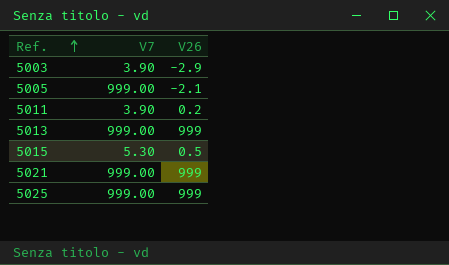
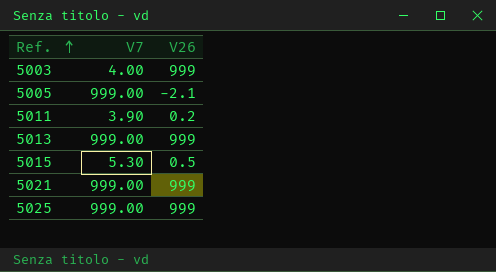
5003 | V7: 3.90 -> 4.00
5003 | V26: -2.9 -> 999

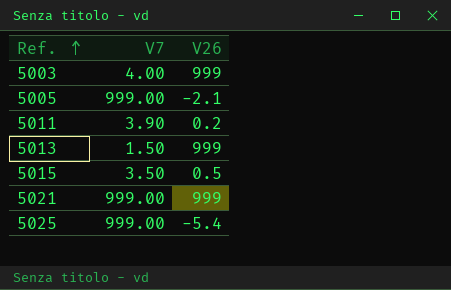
5013 | V7: 999.00 -> 1.50
5015 | V7: 5.30 -> 3.50
5025 | V26: 999 -> -5.4

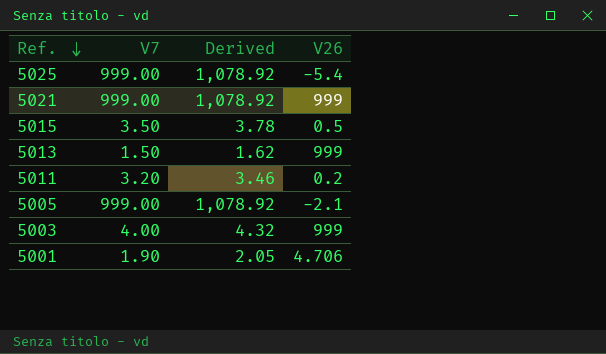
row order: Ref. ascending -> Ref. descending
column Derived | formula: none -> [V7] * 1.08
5011 | V7: 3.90 -> 3.20
row 5001: none -> 1.90 | 2.05 | 4.706

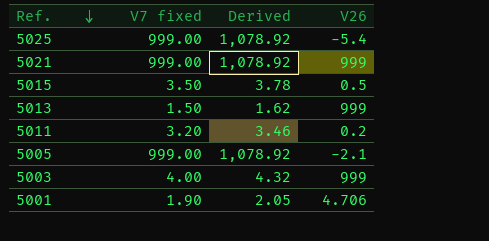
column name: V7 -> V7 fixed

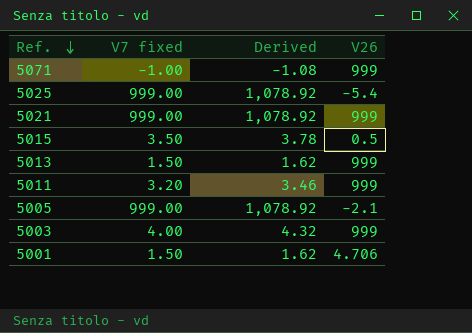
row 5071: none -> -1.00 | -1.08 | 999
5011 | V26: 0.2 -> 999
5001 | V7 fixed: 1.90 -> 1.50
5001 | Derived: 2.05 -> 1.62

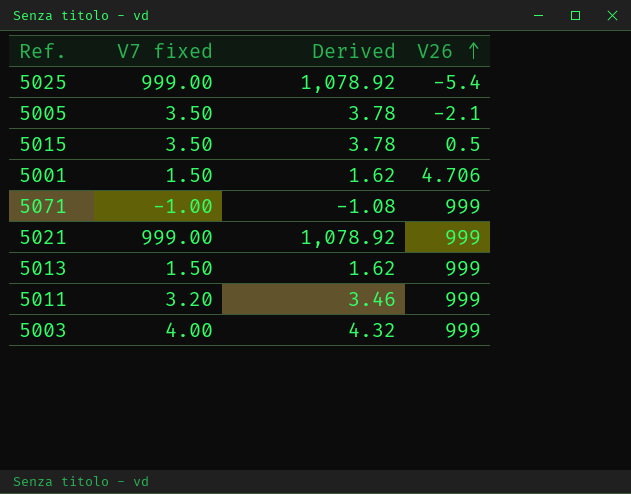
row order: Ref. descending -> V26 ascending
5005 | V7 fixed: 999.00 -> 3.50
5005 | Derived: 1,078.92 -> 3.78

